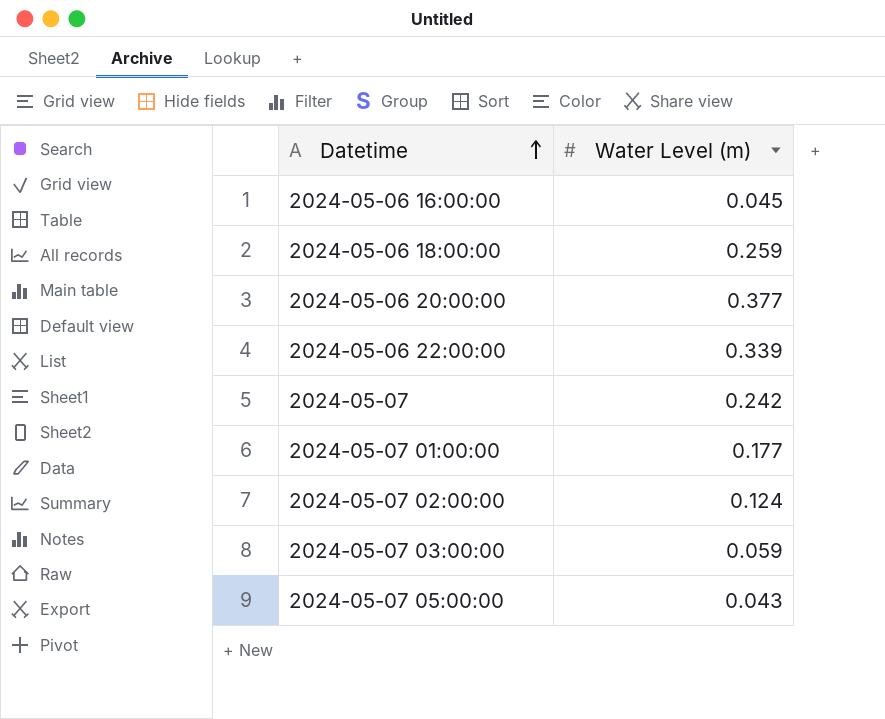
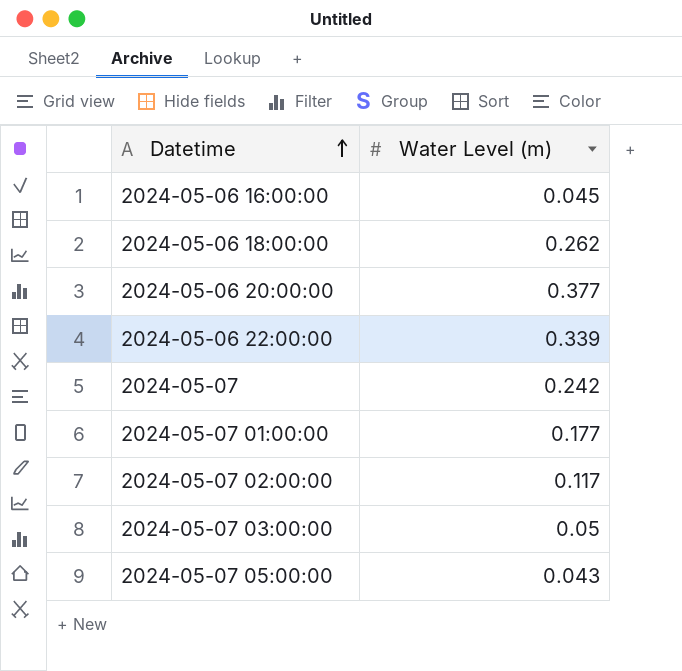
2024-05-06 18:00:00 | Water Level (m): 0.259 -> 0.262
2024-05-07 02:00:00 | Water Level (m): 0.124 -> 0.117
2024-05-07 03:00:00 | Water Level (m): 0.059 -> 0.05

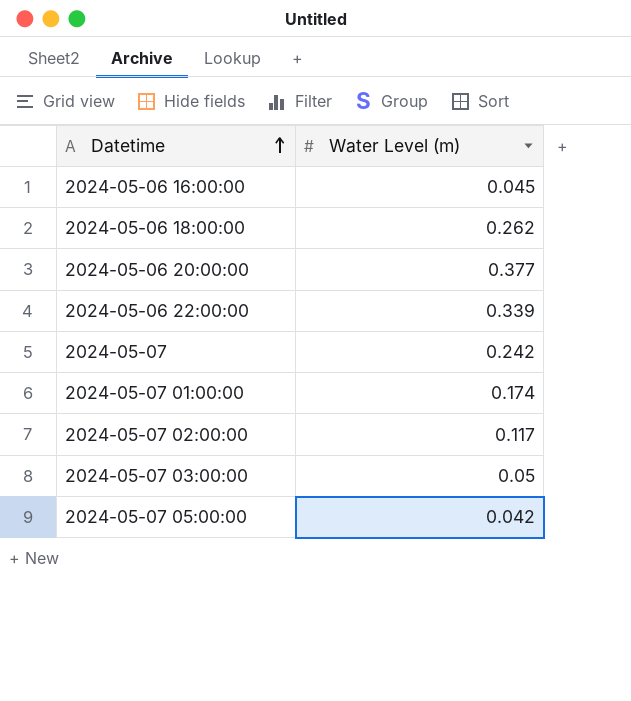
2024-05-07 01:00:00 | Water Level (m): 0.177 -> 0.174
2024-05-07 05:00:00 | Water Level (m): 0.043 -> 0.042

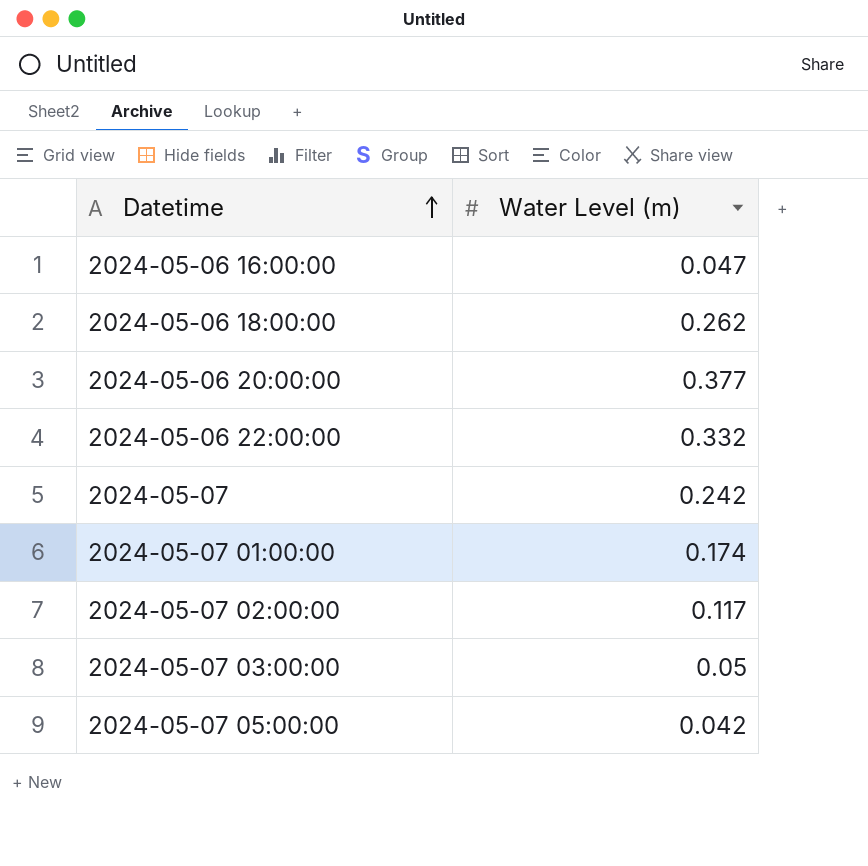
2024-05-06 16:00:00 | Water Level (m): 0.045 -> 0.047
2024-05-06 22:00:00 | Water Level (m): 0.339 -> 0.332

